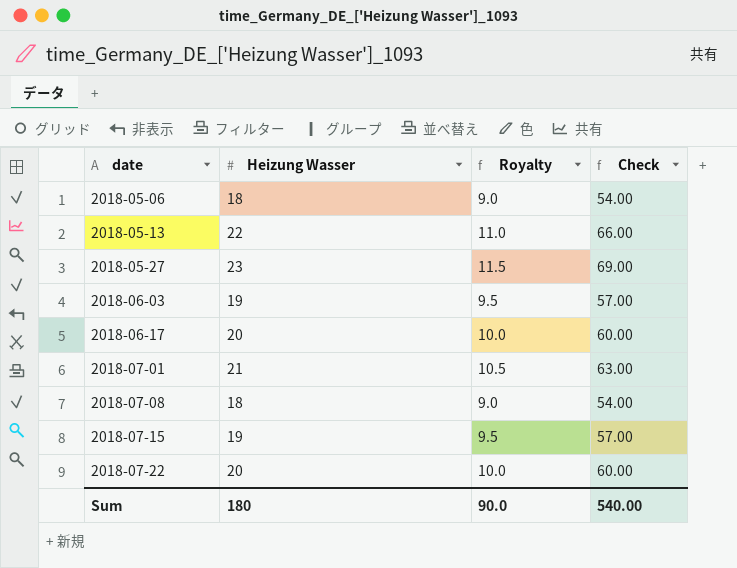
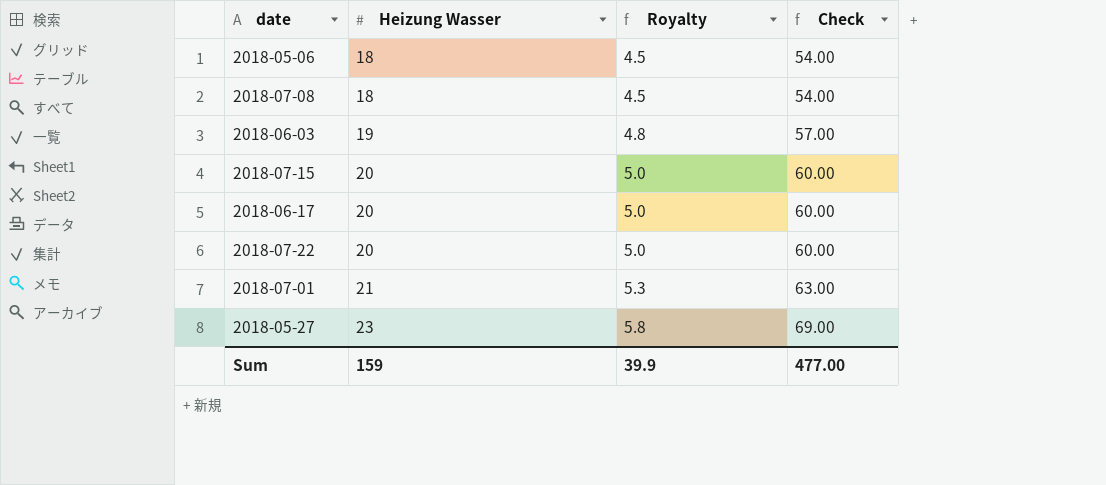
row order: date ascending -> Heizung Wasser ascending
column Royalty | formula: [Heizung Wasser] * 0.5 -> [Heizung Wasser] * 0.25
row 2018-05-13: 22 | 11.0 | 66.00 -> none
2018-07-15 | Heizung Wasser: 19 -> 20
2018-07-15 | Check: 57.00 -> 60.00
Sum | Heizung Wasser: 180 -> 159
Sum | Royalty: 90.0 -> 39.9
Sum | Check: 540.00 -> 477.00

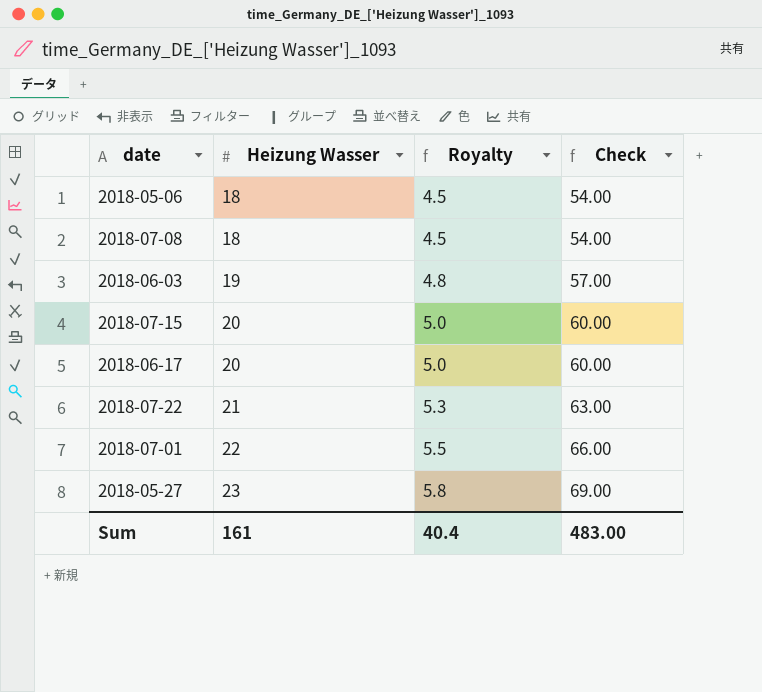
2018-07-22 | Heizung Wasser: 20 -> 21
2018-07-22 | Royalty: 5.0 -> 5.3
2018-07-22 | Check: 60.00 -> 63.00
2018-07-01 | Heizung Wasser: 21 -> 22
2018-07-01 | Royalty: 5.3 -> 5.5
2018-07-01 | Check: 63.00 -> 66.00
Sum | Heizung Wasser: 159 -> 161
Sum | Royalty: 39.9 -> 40.4
Sum | Check: 477.00 -> 483.00

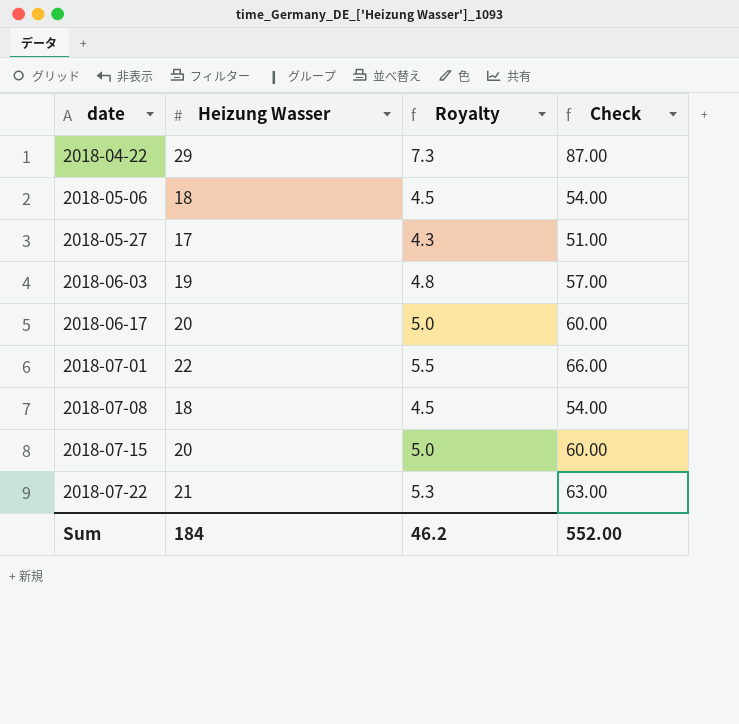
row order: Heizung Wasser ascending -> date ascending
row 2018-04-22: none -> 29 | 7.3 | 87.00
2018-05-27 | Heizung Wasser: 23 -> 17
2018-05-27 | Royalty: 5.8 -> 4.3
2018-05-27 | Check: 69.00 -> 51.00
Sum | Heizung Wasser: 161 -> 184
Sum | Royalty: 40.4 -> 46.2
Sum | Check: 483.00 -> 552.00

